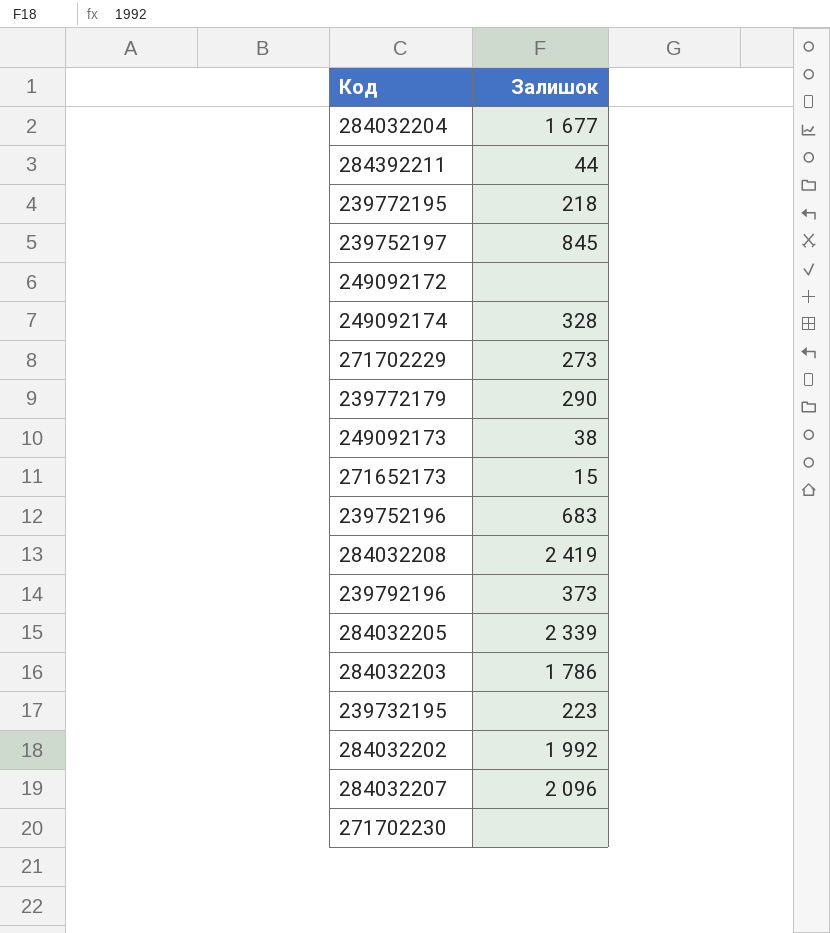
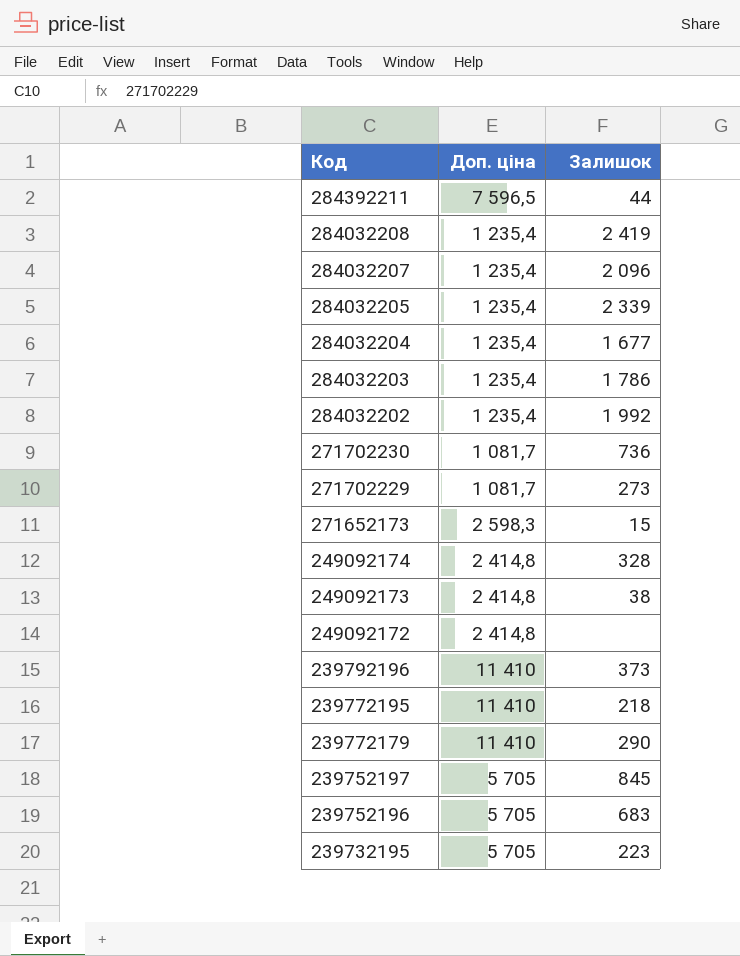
row order: none -> Код descending
column Доп. ціна | position: none -> 2
271702230 | Залишок: none -> 736

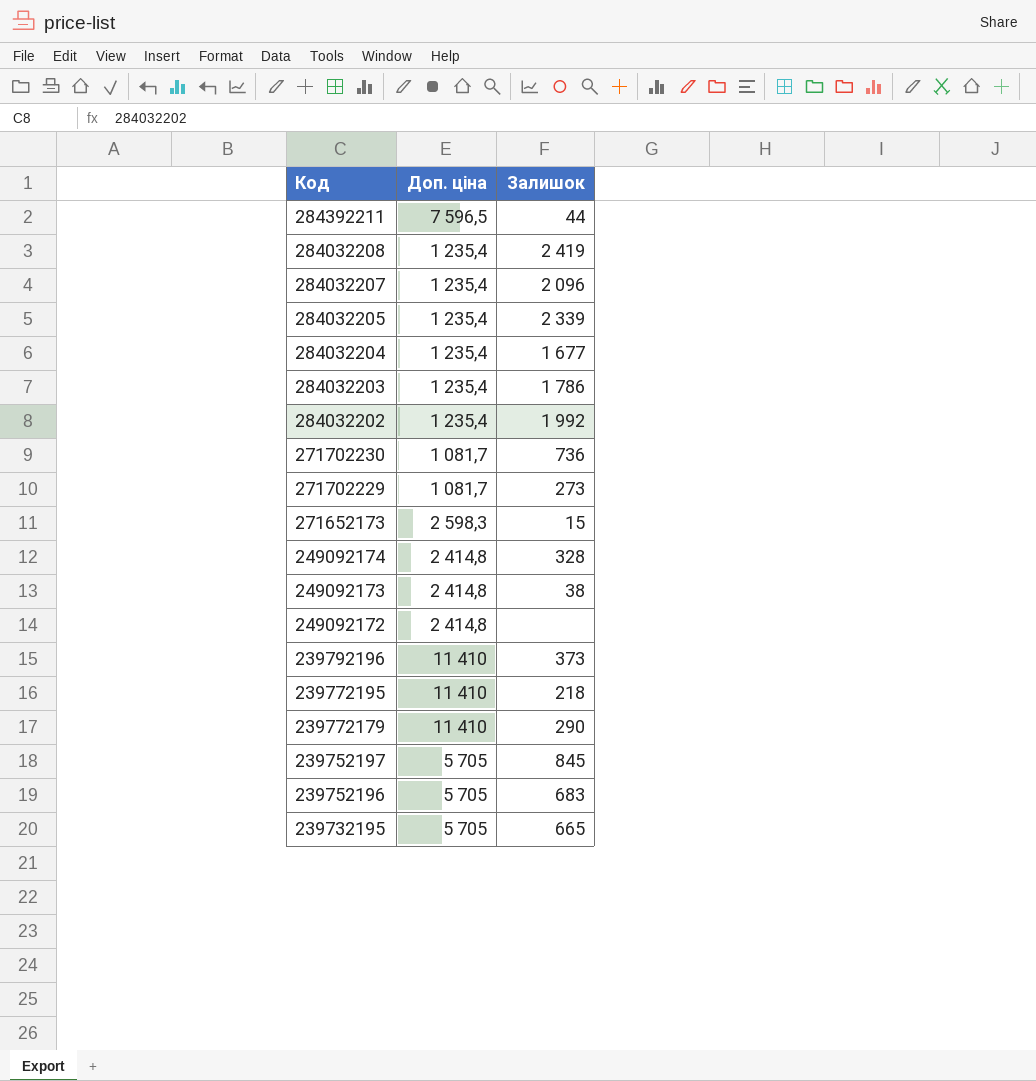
239732195 | Залишок: 223 -> 665

